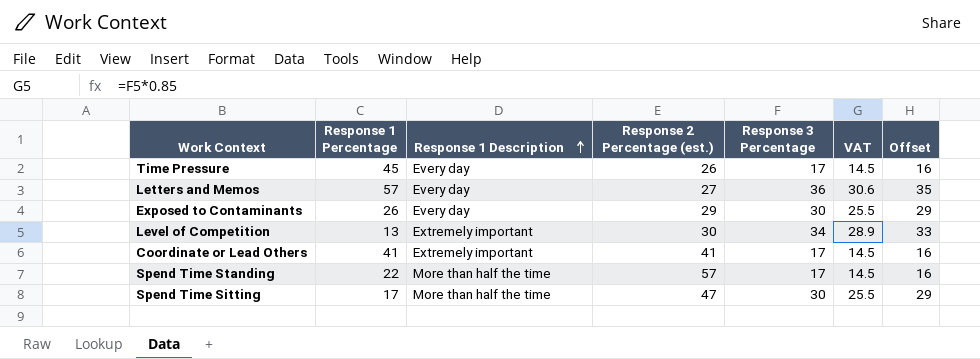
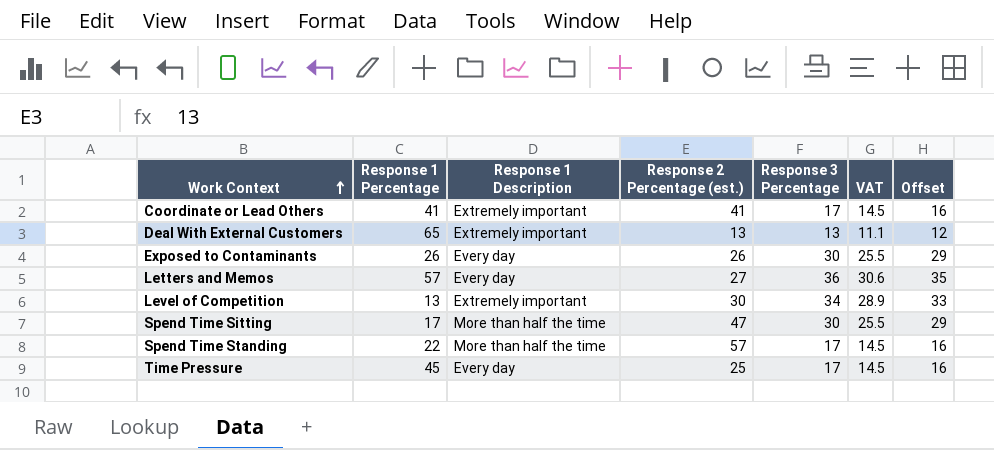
row order: Response 1 Description ascending -> Work Context ascending
row Deal With External Customers: none -> 65 | Extremely important | 13 | 13 | 11.1 | 12
Exposed to Contaminants | Response 2 Percentage (est.): 29 -> 26
Time Pressure | Response 2 Percentage (est.): 26 -> 25

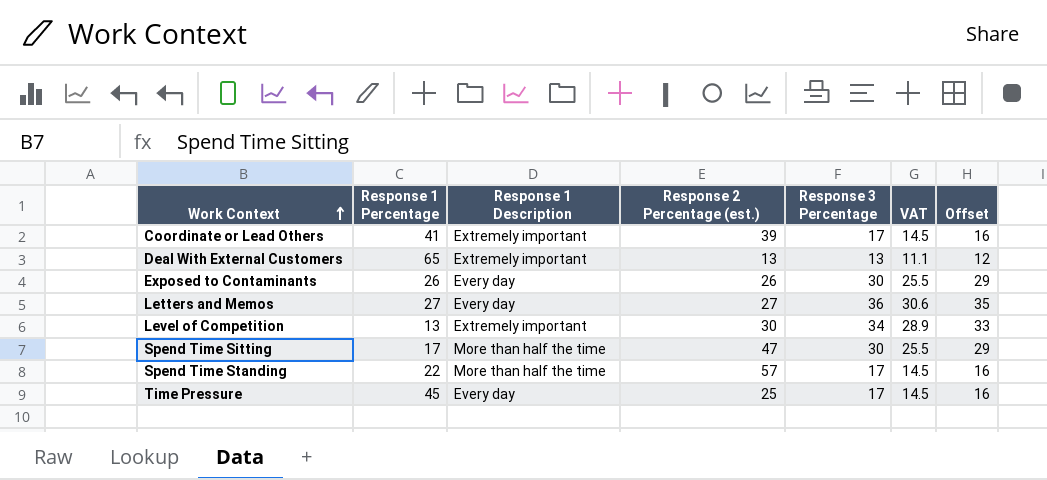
Coordinate or Lead Others | Response 2 Percentage (est.): 41 -> 39
Letters and Memos | Response 1 Percentage: 57 -> 27

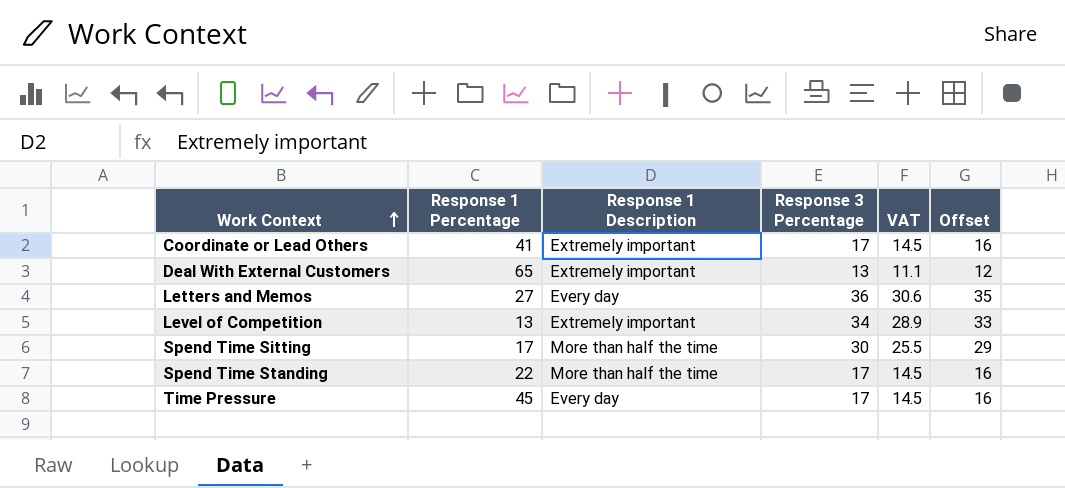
column Response 2 Percentage (est.) | position: 4 -> none
row Exposed to Contaminants: 26 | Every day | 26 | 30 | 25.5 | 29 -> none

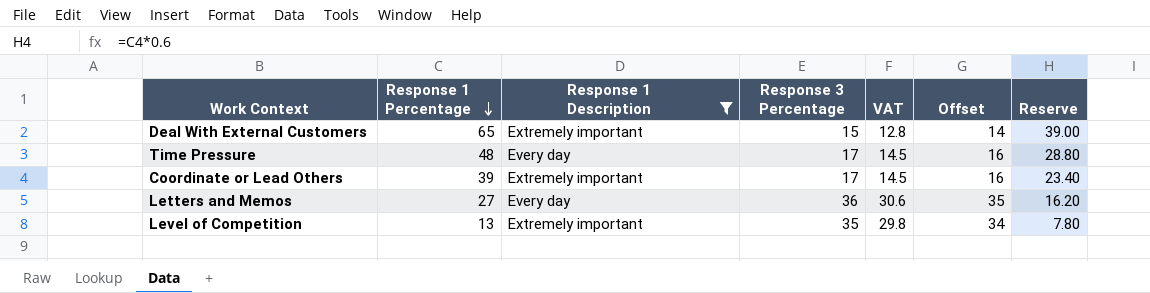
filter: none -> Response 1 Description != More than half the time
row order: Work Context ascending -> Response 1 Percentage descending
column Reserve | formula: none -> [Response 1 Percentage] * 0.6
Deal With External Customers | Response 3 Percentage: 13 -> 15
Deal With External Customers | VAT: 11.1 -> 12.8
Deal With External Customers | Offset: 12 -> 14
Time Pressure | Response 1 Percentage: 45 -> 48
Coordinate or Lead Others | Response 1 Percentage: 41 -> 39
Level of Competition | Response 3 Percentage: 34 -> 35
Level of Competition | VAT: 28.9 -> 29.8
Level of Competition | Offset: 33 -> 34

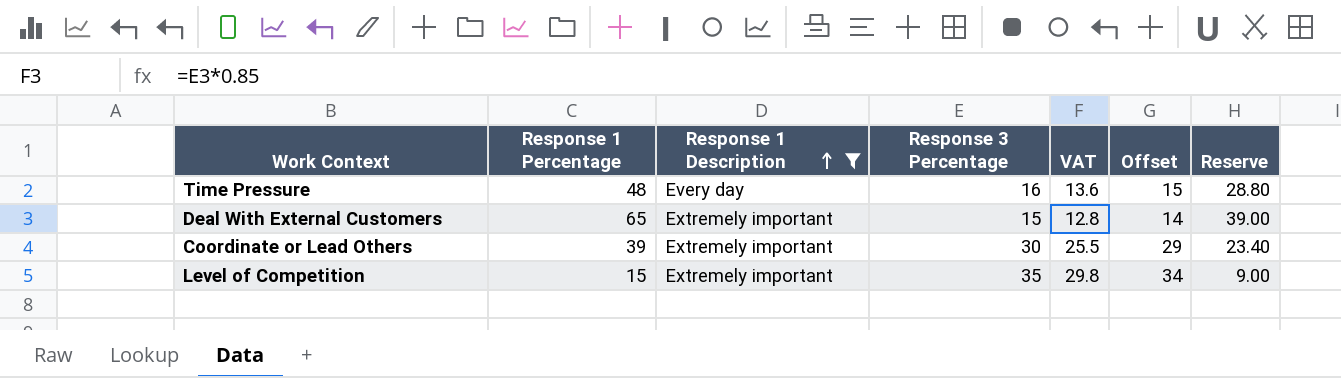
row order: Response 1 Percentage descending -> Response 1 Description ascending
row Letters and Memos: 27 | Every day | 36 | 30.6 | 35 | 16.20 -> none
Time Pressure | Response 3 Percentage: 17 -> 16
Time Pressure | VAT: 14.5 -> 13.6
Time Pressure | Offset: 16 -> 15
Coordinate or Lead Others | Response 3 Percentage: 17 -> 30
Coordinate or Lead Others | VAT: 14.5 -> 25.5
Coordinate or Lead Others | Offset: 16 -> 29
Level of Competition | Response 1 Percentage: 13 -> 15
Level of Competition | Reserve: 7.80 -> 9.00

